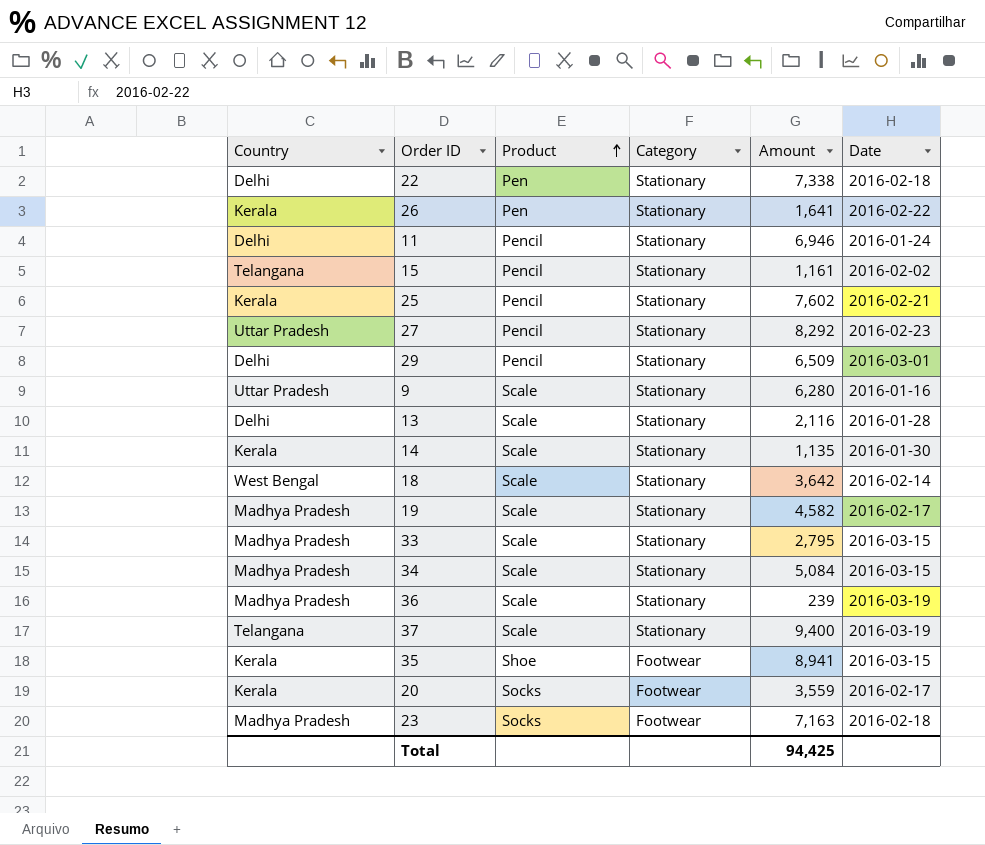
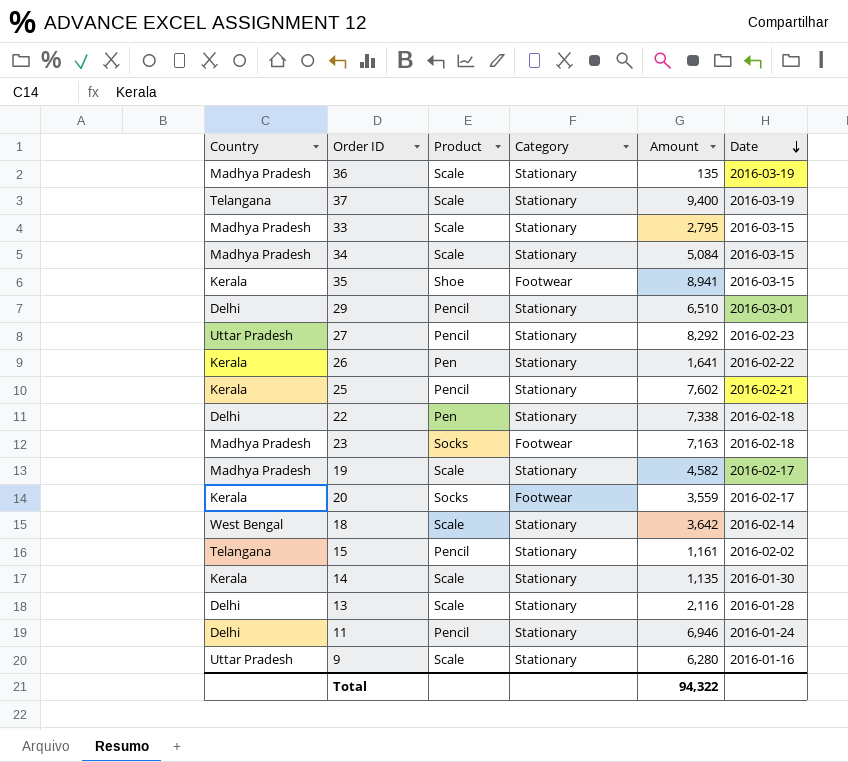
row order: Product ascending -> Date descending
36 | Amount: 239 -> 135
29 | Amount: 6,509 -> 6,510
Total | Amount: 94,425 -> 94,322

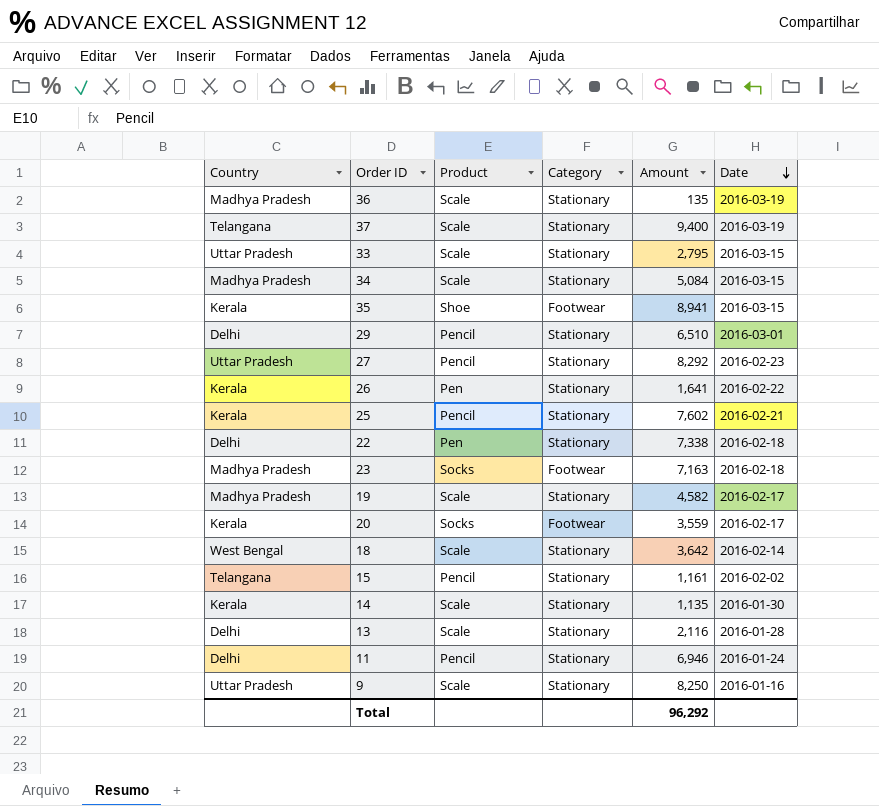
33 | Country: Madhya Pradesh -> Uttar Pradesh
9 | Amount: 6,280 -> 8,250
Total | Amount: 94,322 -> 96,292

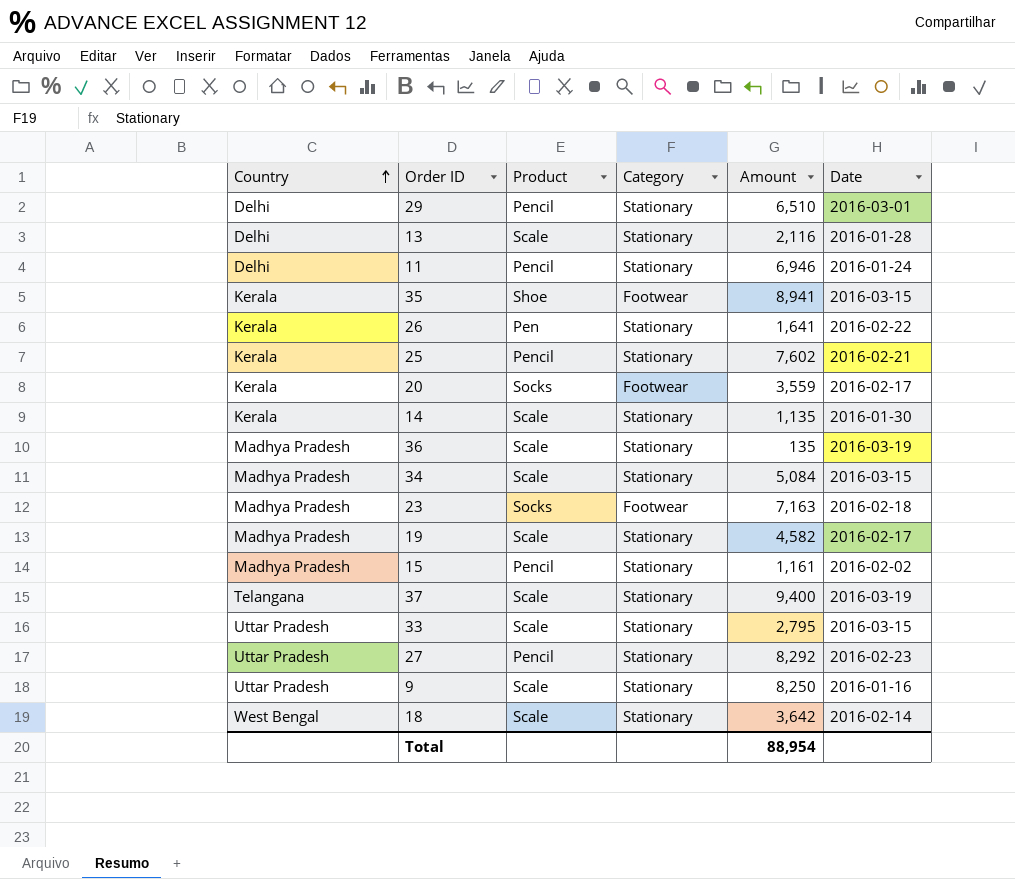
row order: Date descending -> Country ascending
row 22: Delhi | Pen | Stationary | 7,338 | 2016-02-18 -> none
15 | Country: Telangana -> Madhya Pradesh
Total | Amount: 96,292 -> 88,954

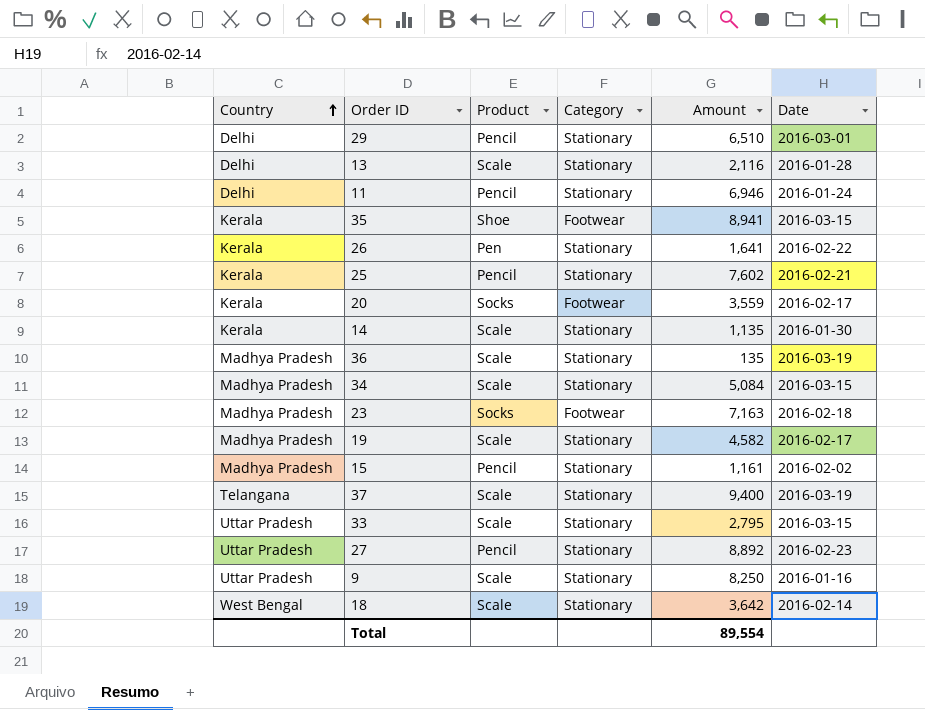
27 | Amount: 8,292 -> 8,892
Total | Amount: 88,954 -> 89,554

